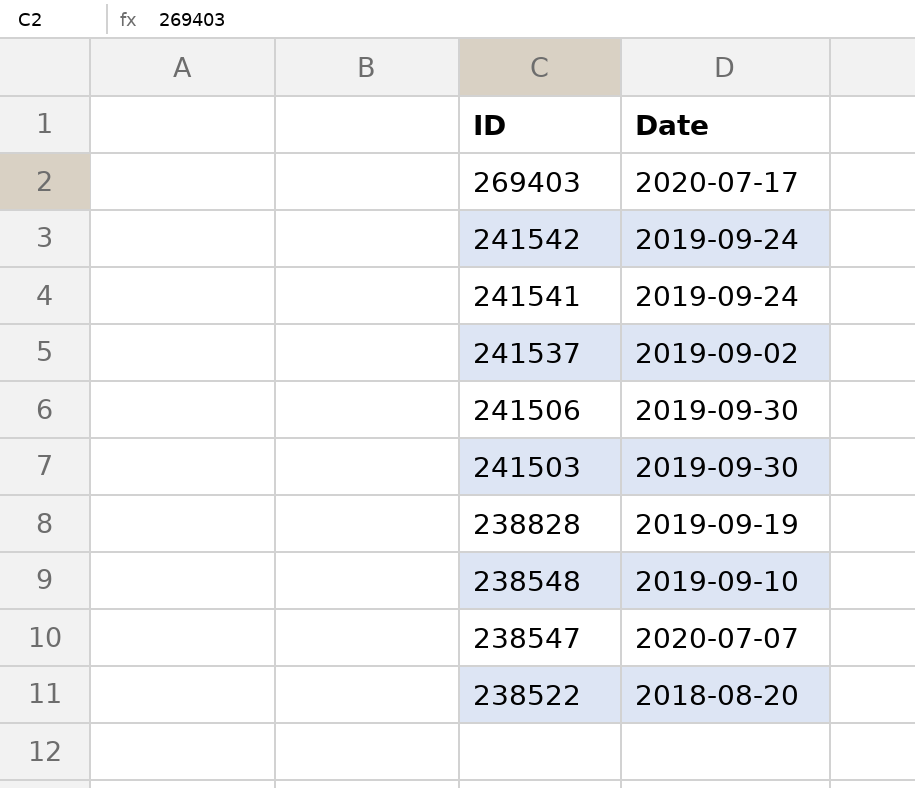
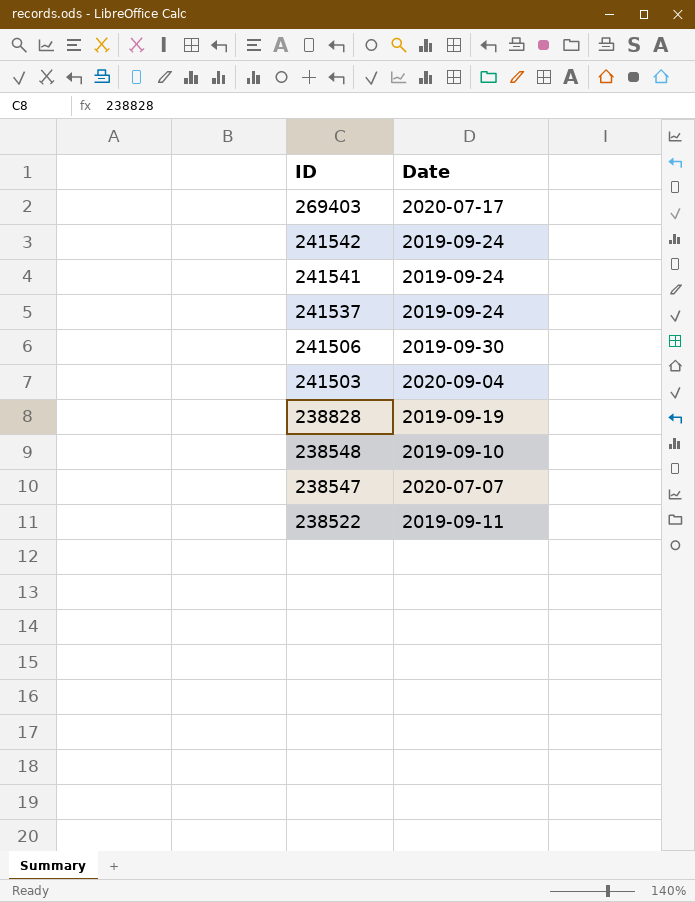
241537 | Date: 2019-09-02 -> 2019-09-24
241503 | Date: 2019-09-30 -> 2020-09-04
238522 | Date: 2018-08-20 -> 2019-09-11

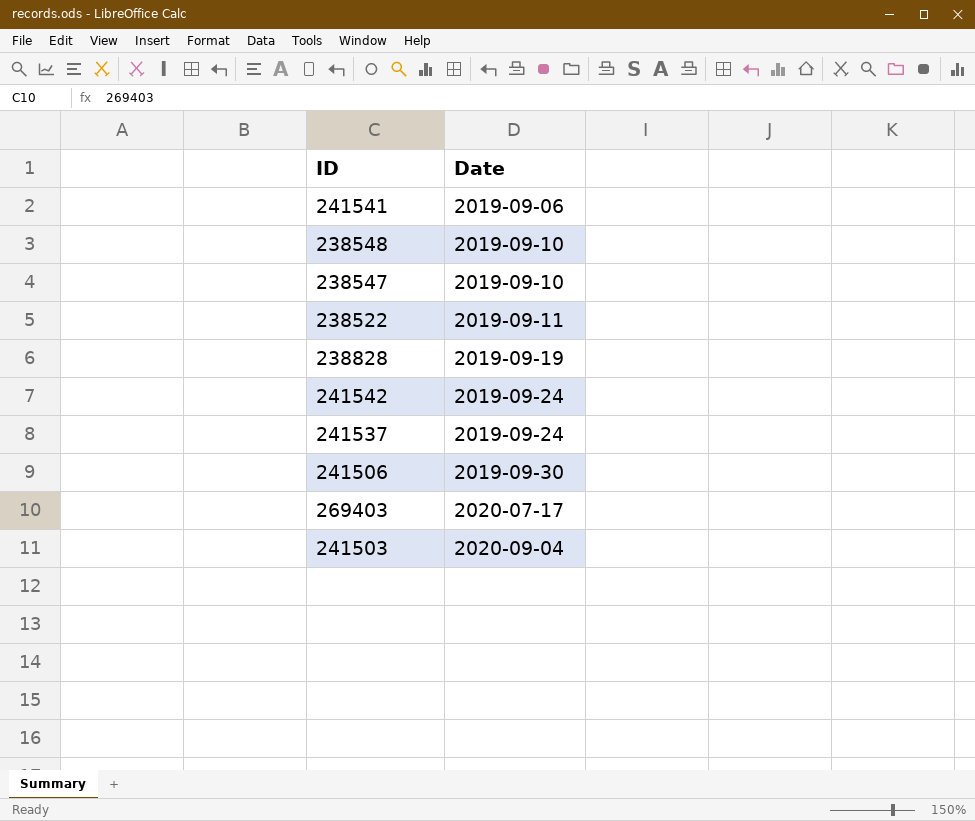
row order: ID descending -> Date ascending
241541 | Date: 2019-09-24 -> 2019-09-06
238547 | Date: 2020-07-07 -> 2019-09-10

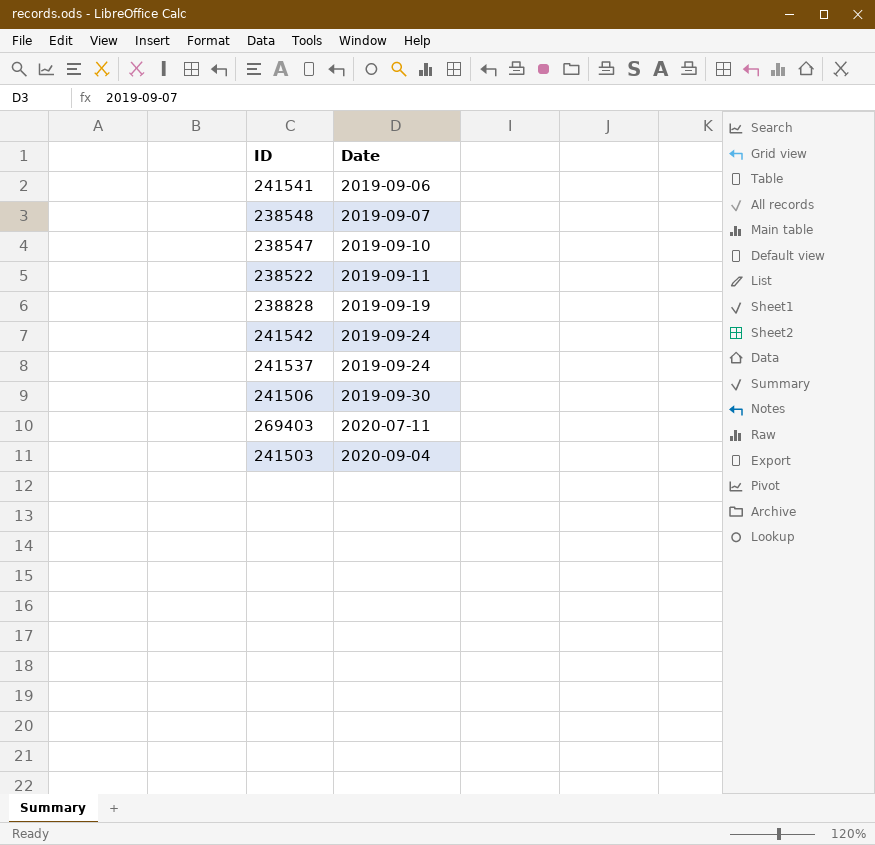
238548 | Date: 2019-09-10 -> 2019-09-07
269403 | Date: 2020-07-17 -> 2020-07-11

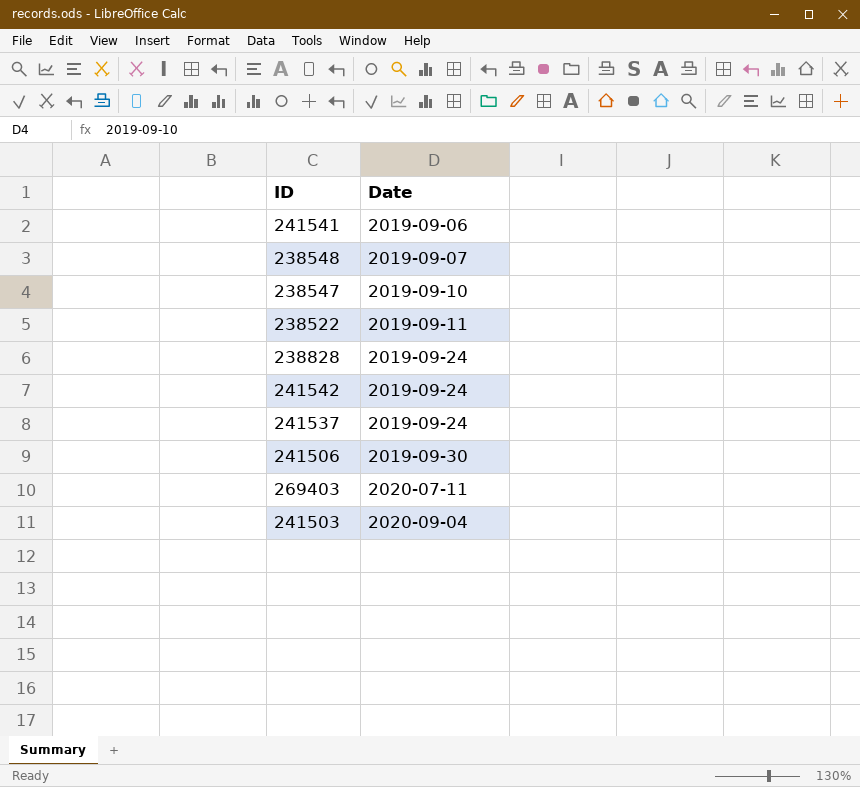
238828 | Date: 2019-09-19 -> 2019-09-24

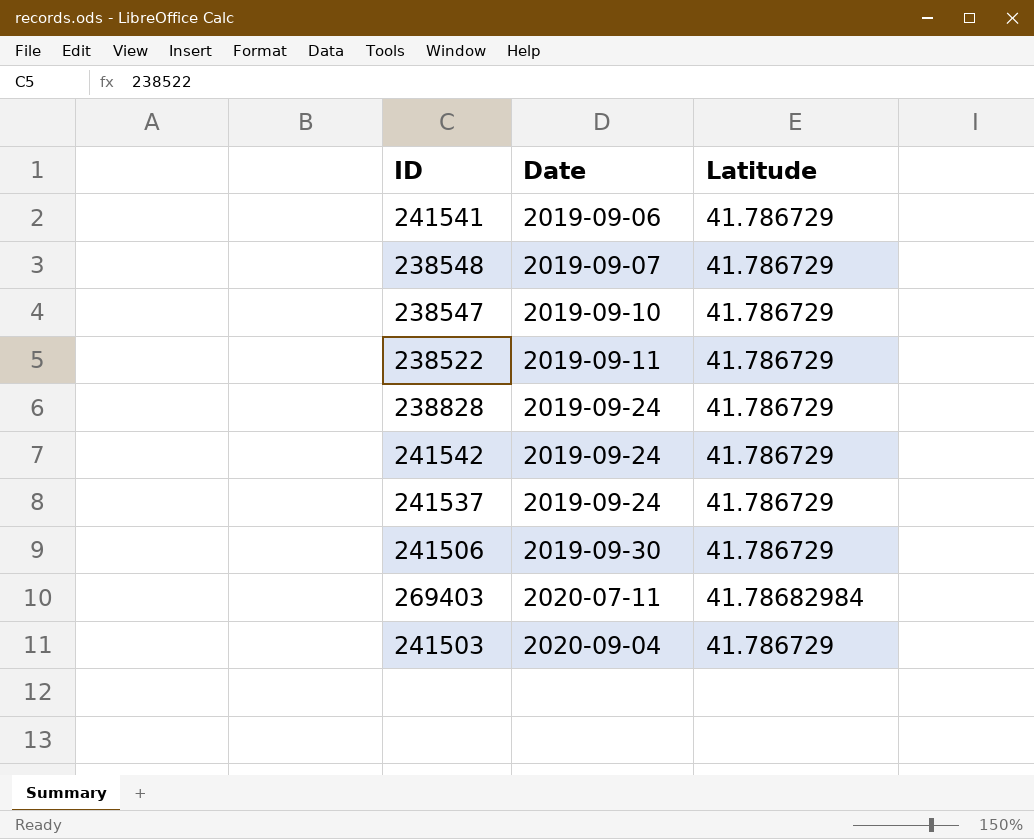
column Latitude | position: none -> 3

